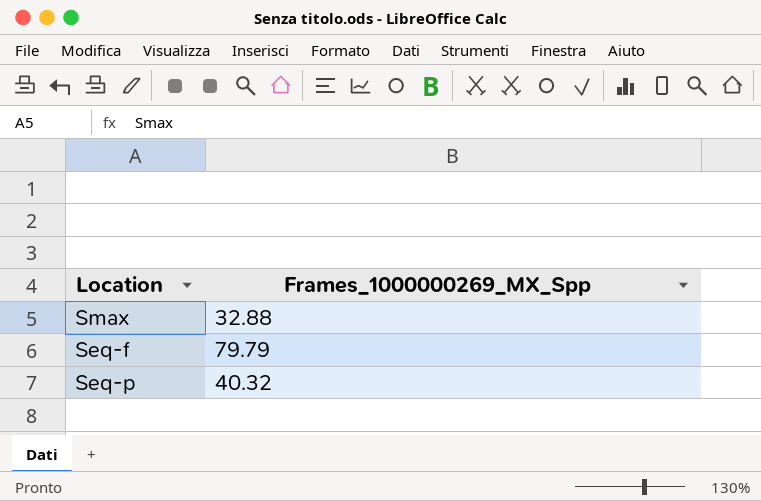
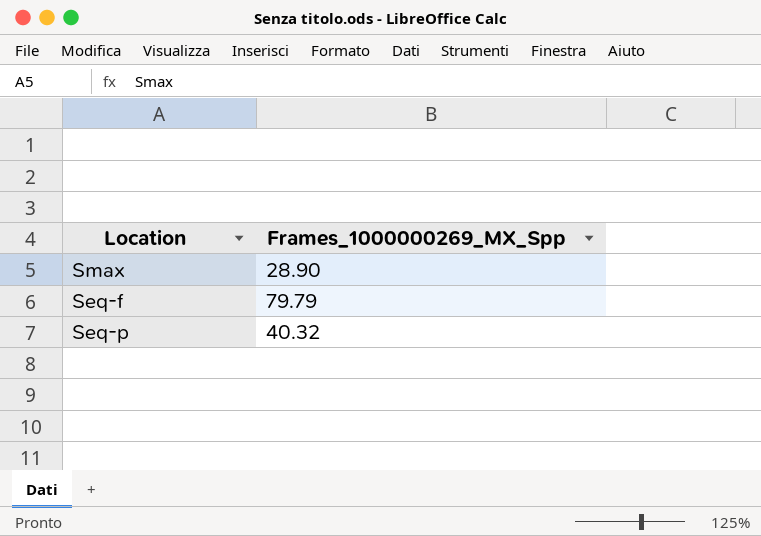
Smax | Frames_1000000269_MX_Spp: 32.88 -> 28.90

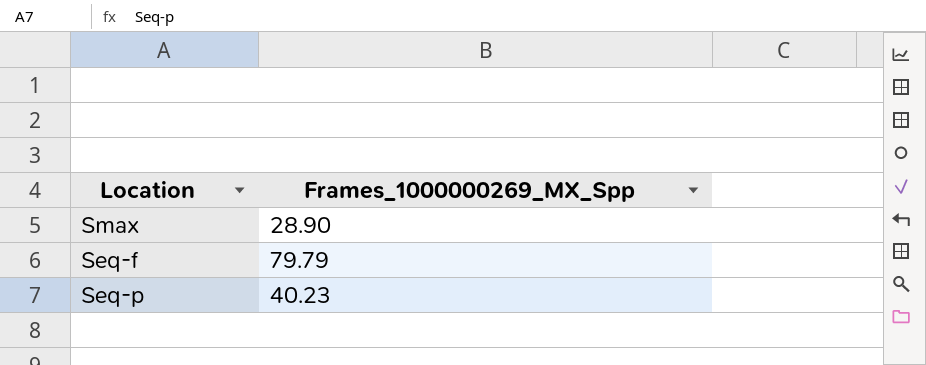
Seq-p | Frames_1000000269_MX_Spp: 40.32 -> 40.23

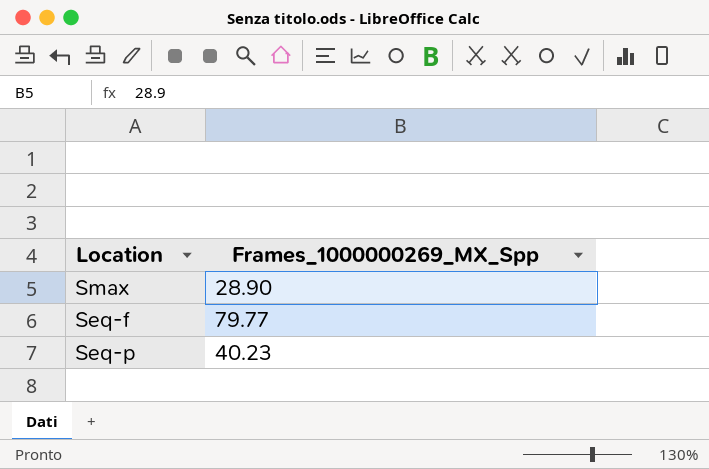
Seq-f | Frames_1000000269_MX_Spp: 79.79 -> 79.77

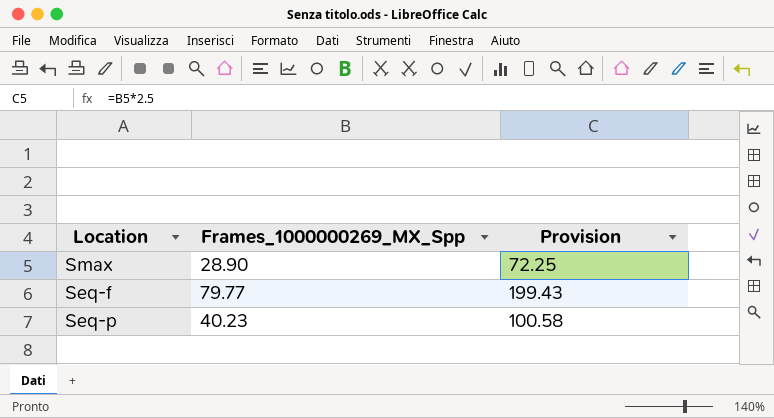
column Provision | formula: none -> [Frames_1000000269_MX_Spp] * 2.5

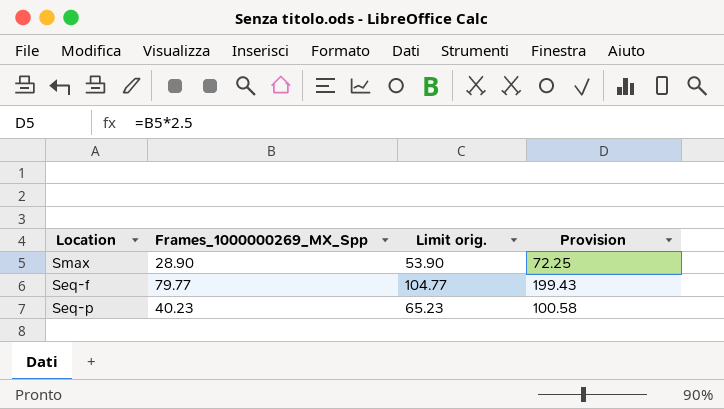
column Limit orig. | formula: none -> [Frames_1000000269_MX_Spp] + 25

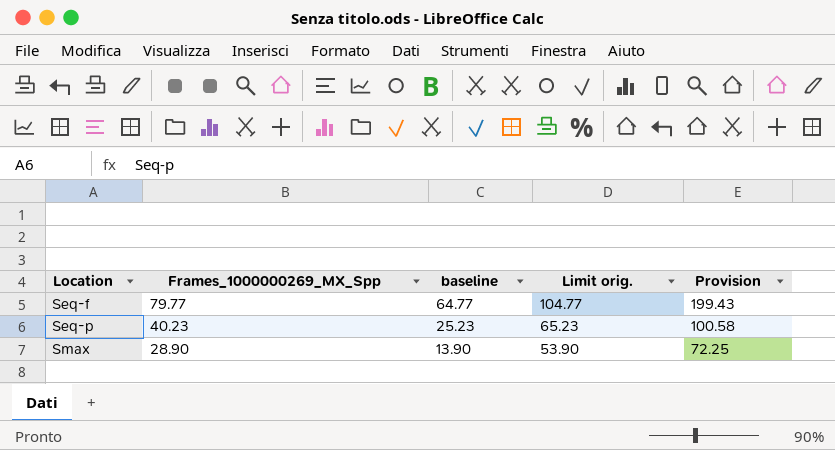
row order: none -> Location ascending
column baseline | formula: none -> [Frames_1000000269_MX_Spp] - 15

